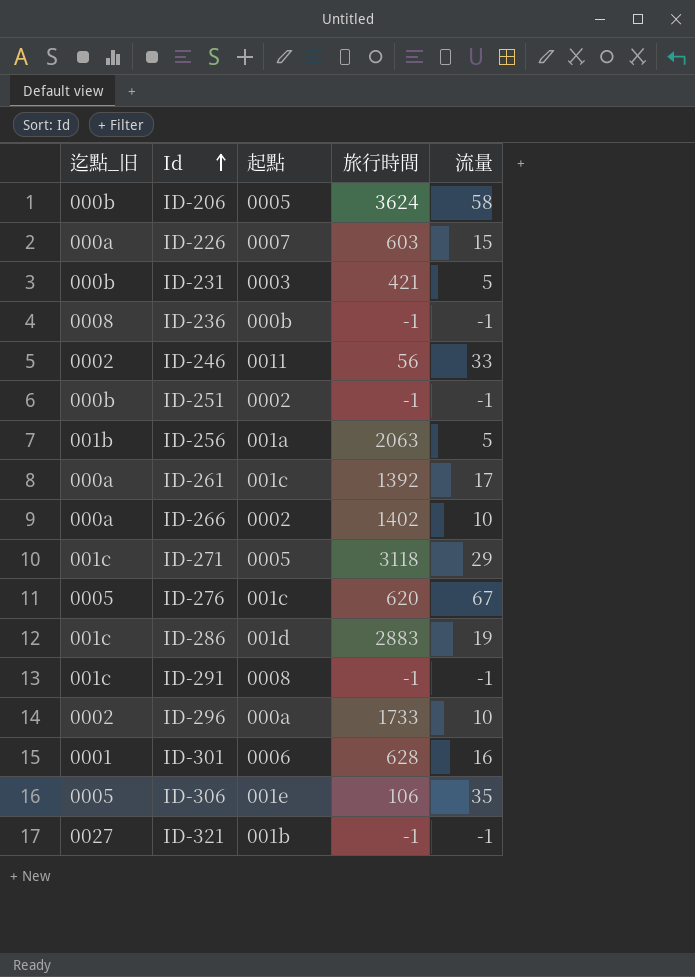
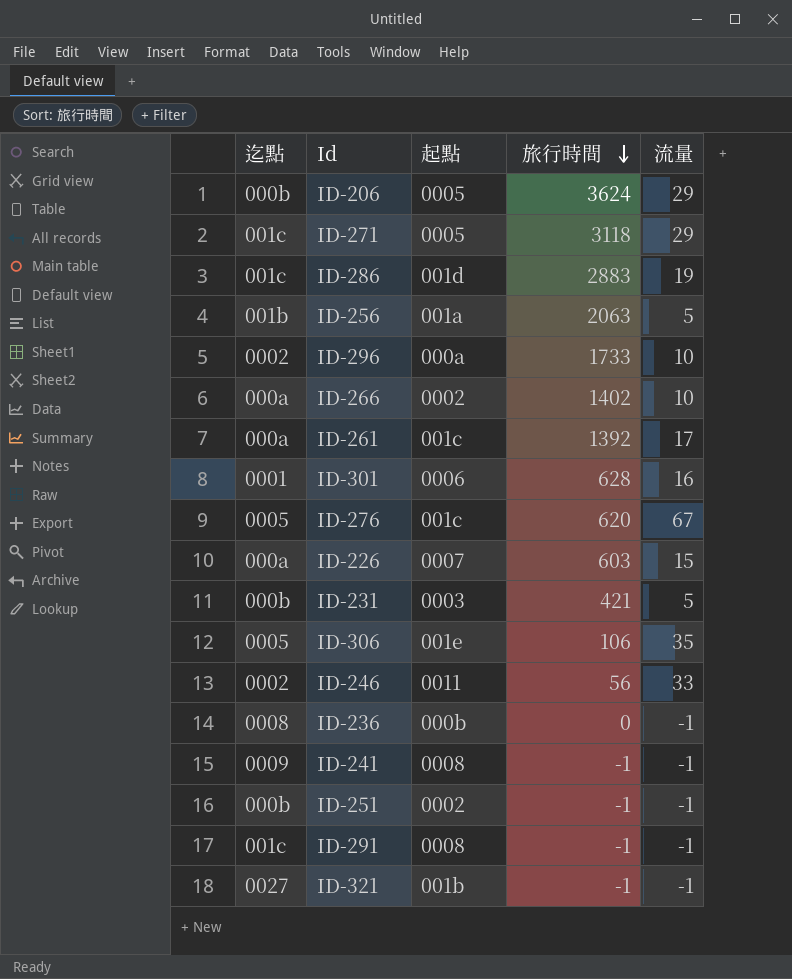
row order: Id ascending -> 旅行時間 descending
column name: 迄點_旧 -> 迄點
ID-206 | 流量: 58 -> 29
ID-236 | 旅行時間: -1 -> 0
row ID-241: none -> 0009 | 0008 | -1 | -1

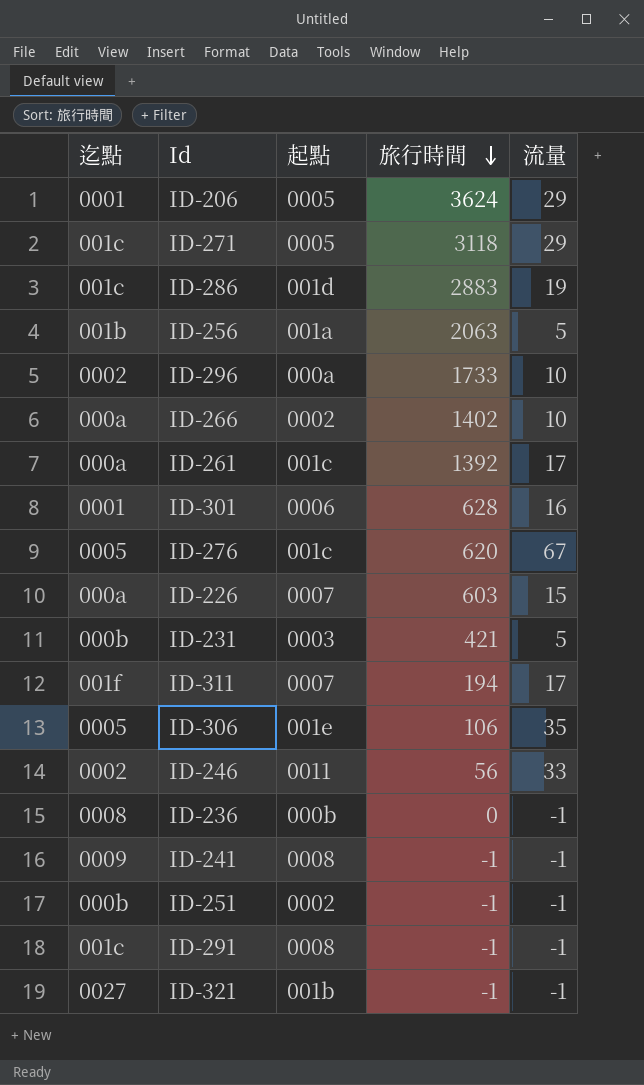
ID-206 | 迄點: 000b -> 0001
row ID-311: none -> 001f | 0007 | 194 | 17

